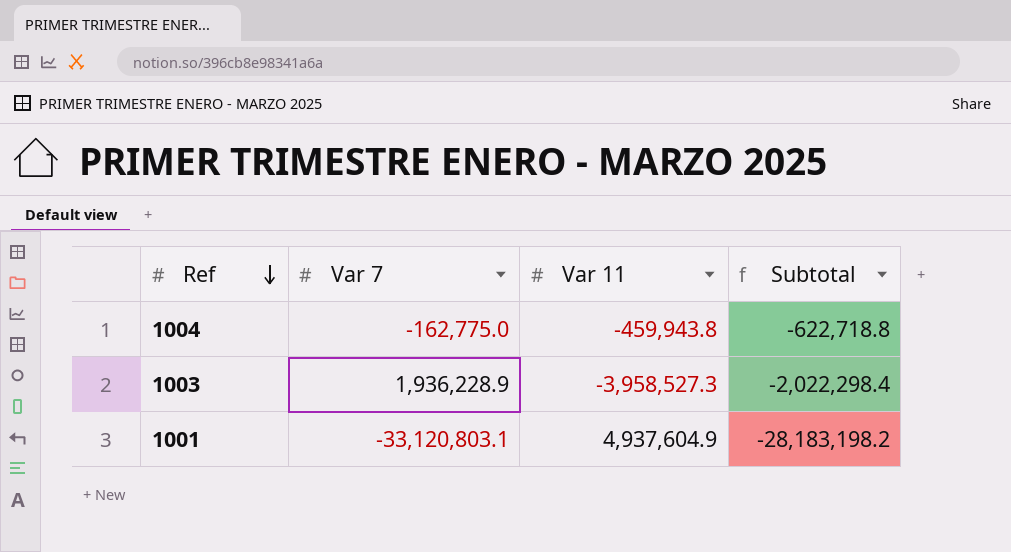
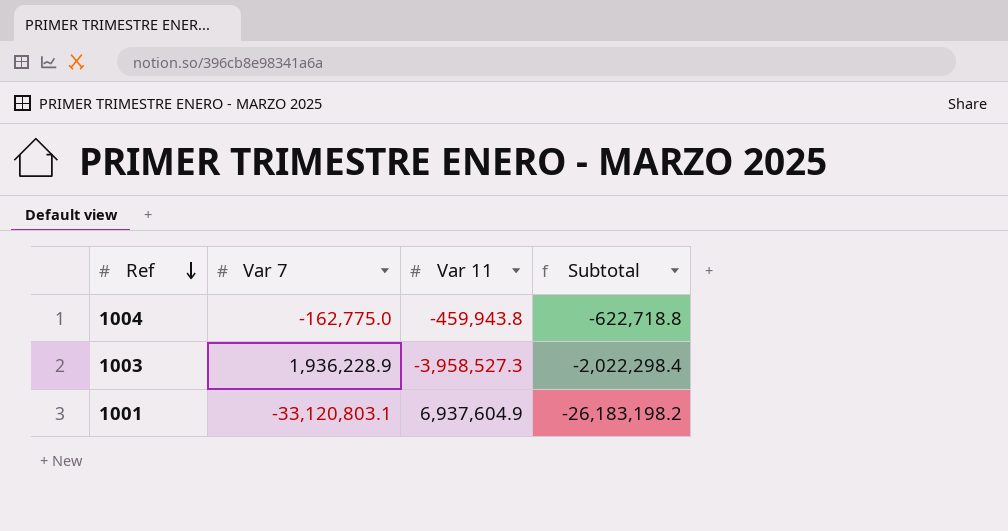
1001 | Var 11: 4,937,604.9 -> 6,937,604.9
1001 | Subtotal: -28,183,198.2 -> -26,183,198.2

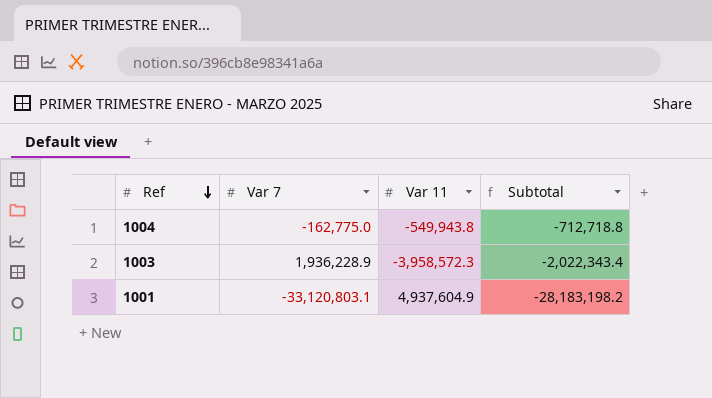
1004 | Var 11: -459,943.8 -> -549,943.8
1004 | Subtotal: -622,718.8 -> -712,718.8
1003 | Var 11: -3,958,527.3 -> -3,958,572.3
1003 | Subtotal: -2,022,298.4 -> -2,022,343.4
1001 | Var 11: 6,937,604.9 -> 4,937,604.9
1001 | Subtotal: -26,183,198.2 -> -28,183,198.2

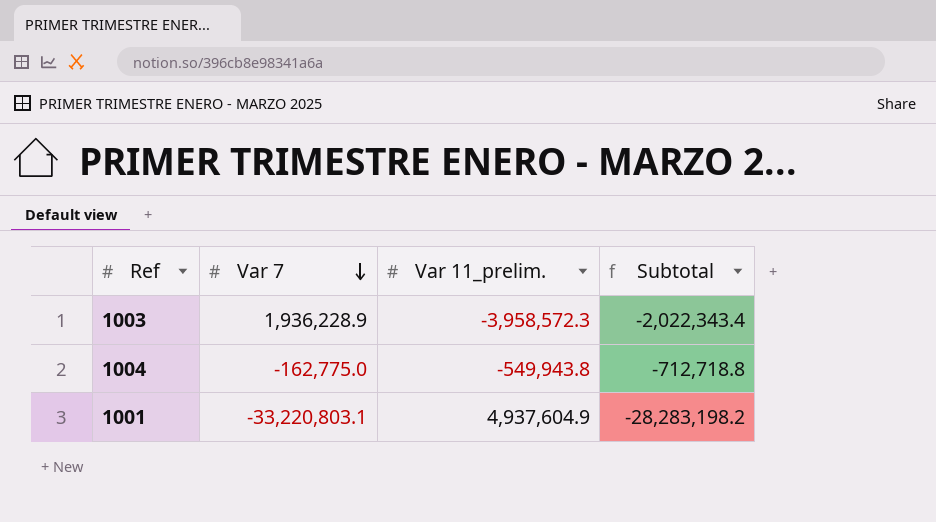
row order: Ref descending -> Var 7 descending
column name: Var 11 -> Var 11_prelim.
1001 | Var 7: -33,120,803.1 -> -33,220,803.1
1001 | Subtotal: -28,183,198.2 -> -28,283,198.2

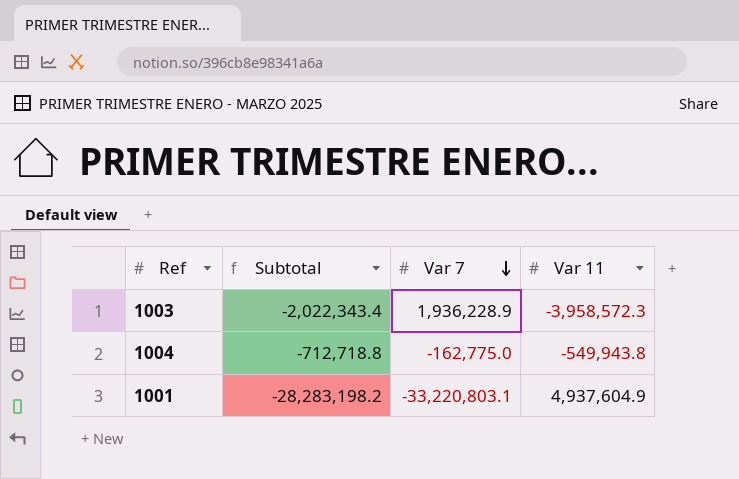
column Subtotal | position: 4 -> 2
column name: Var 11_prelim. -> Var 11

